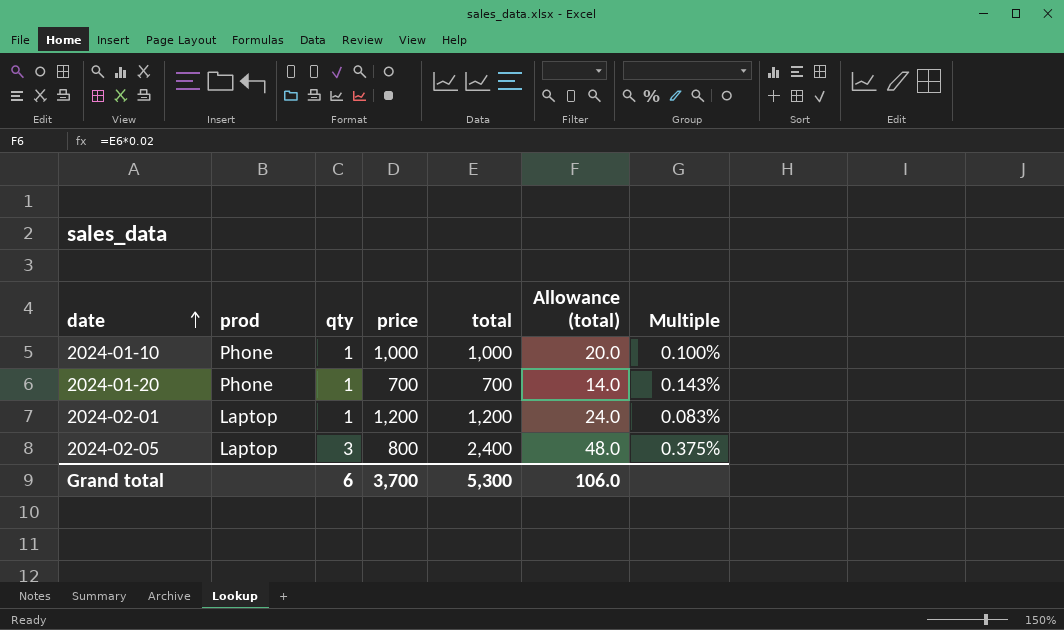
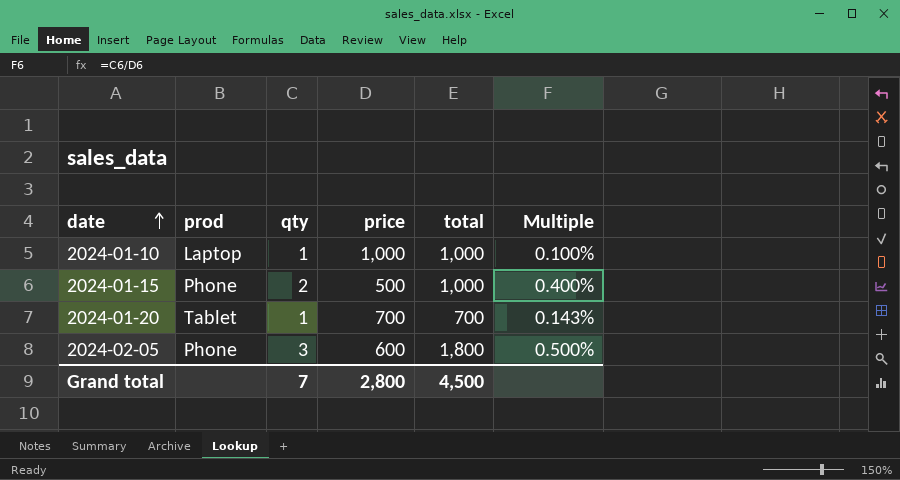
column Allowance (total) | formula: [total] * 0.02 -> none
row 2024-02-01: Laptop | 1 | 1,200 | 1,200 | 24.0 | 0.083% -> none
2024-01-10 | prod: Phone -> Laptop
row 2024-01-15: none -> Phone | 2 | 500 | 1,000 | 0.400%
2024-01-20 | prod: Phone -> Tablet
2024-02-05 | prod: Laptop -> Phone
2024-02-05 | price: 800 -> 600
2024-02-05 | total: 2,400 -> 1,800
2024-02-05 | Multiple: 0.375% -> 0.500%
Grand total | qty: 6 -> 7
Grand total | price: 3,700 -> 2,800
Grand total | total: 5,300 -> 4,500

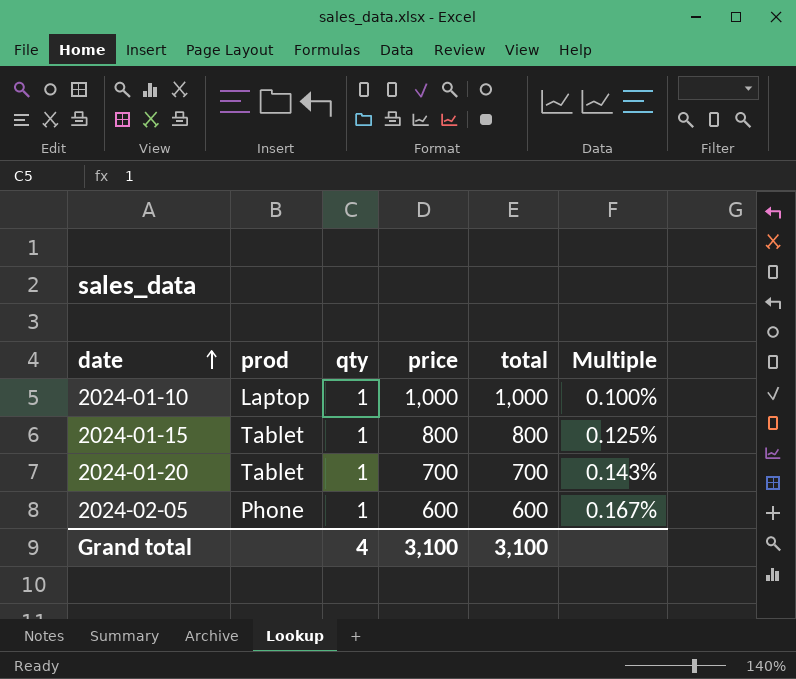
2024-01-15 | prod: Phone -> Tablet
2024-01-15 | qty: 2 -> 1
2024-01-15 | price: 500 -> 800
2024-01-15 | total: 1,000 -> 800
2024-01-15 | Multiple: 0.400% -> 0.125%
2024-02-05 | qty: 3 -> 1
2024-02-05 | total: 1,800 -> 600
2024-02-05 | Multiple: 0.500% -> 0.167%
Grand total | qty: 7 -> 4
Grand total | price: 2,800 -> 3,100
Grand total | total: 4,500 -> 3,100

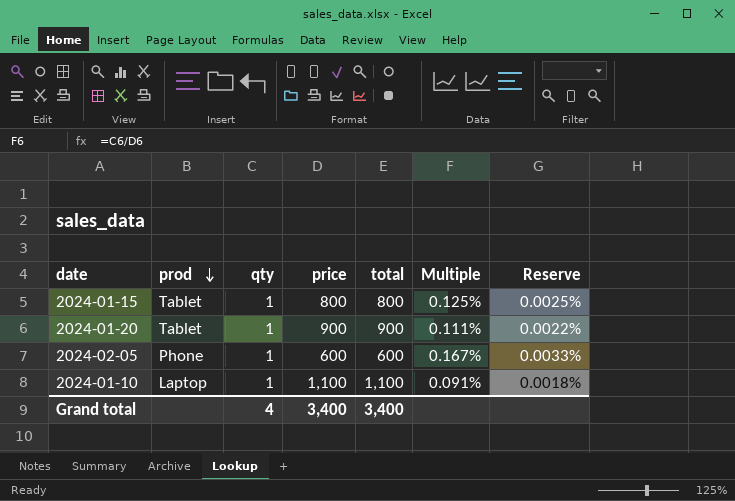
row order: date ascending -> prod descending
column Reserve | formula: none -> [Multiple] * 0.02
2024-01-20 | price: 700 -> 900
2024-01-20 | total: 700 -> 900
2024-01-20 | Multiple: 0.143% -> 0.111%
2024-01-10 | price: 1,000 -> 1,100
2024-01-10 | total: 1,000 -> 1,100
2024-01-10 | Multiple: 0.100% -> 0.091%
Grand total | price: 3,100 -> 3,400
Grand total | total: 3,100 -> 3,400

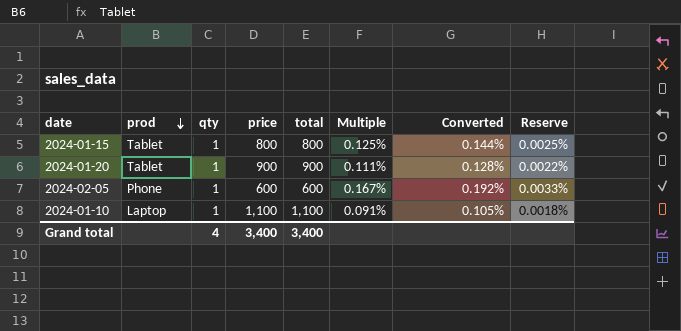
column Converted | formula: none -> [Multiple] * 1.15

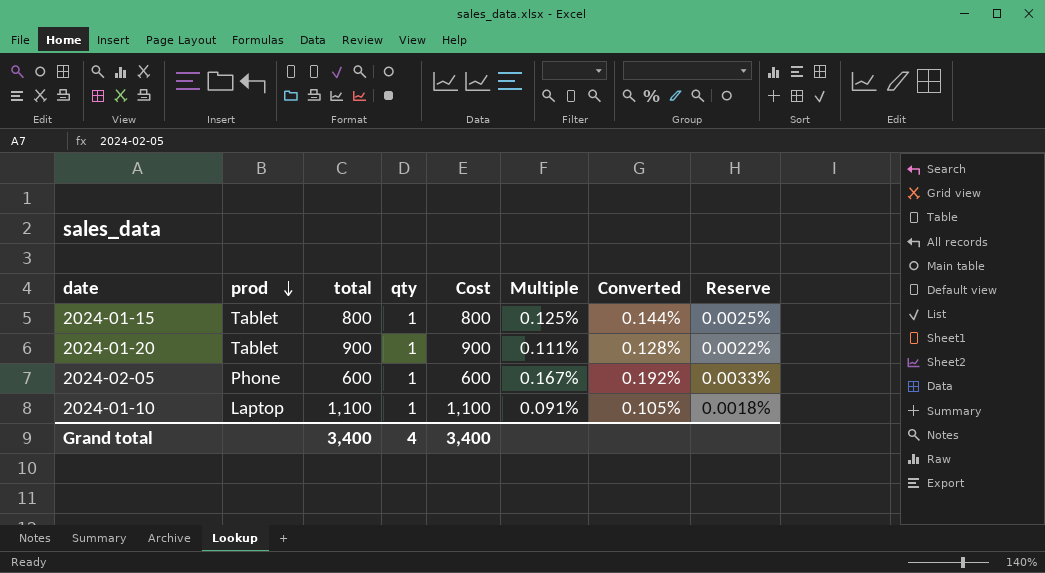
column total | position: 5 -> 3
column name: price -> Cost

